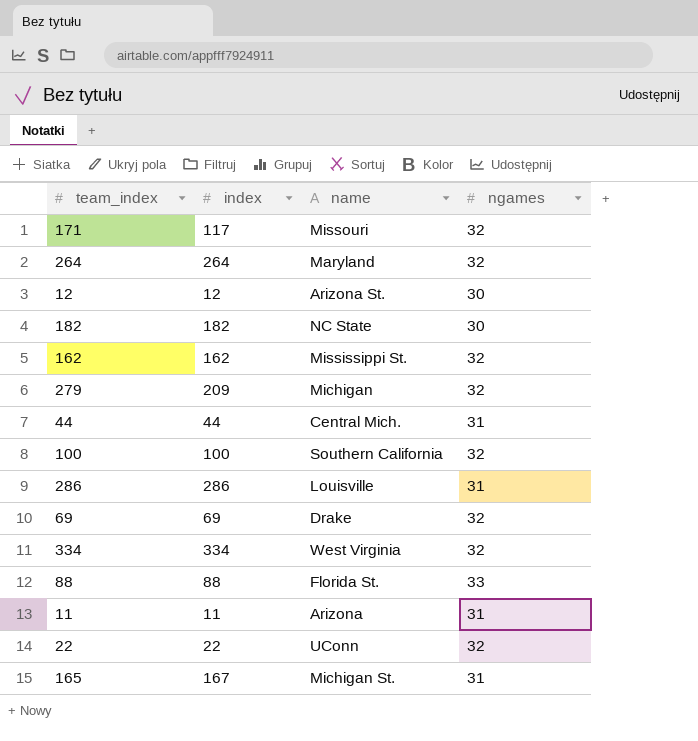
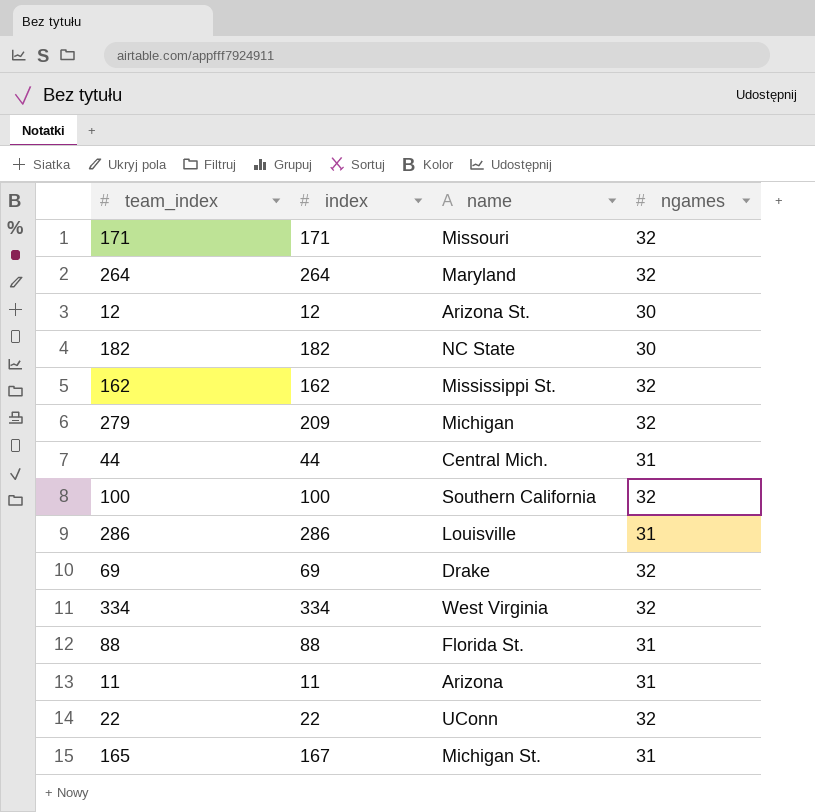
171 | index: 117 -> 171
88 | ngames: 33 -> 31

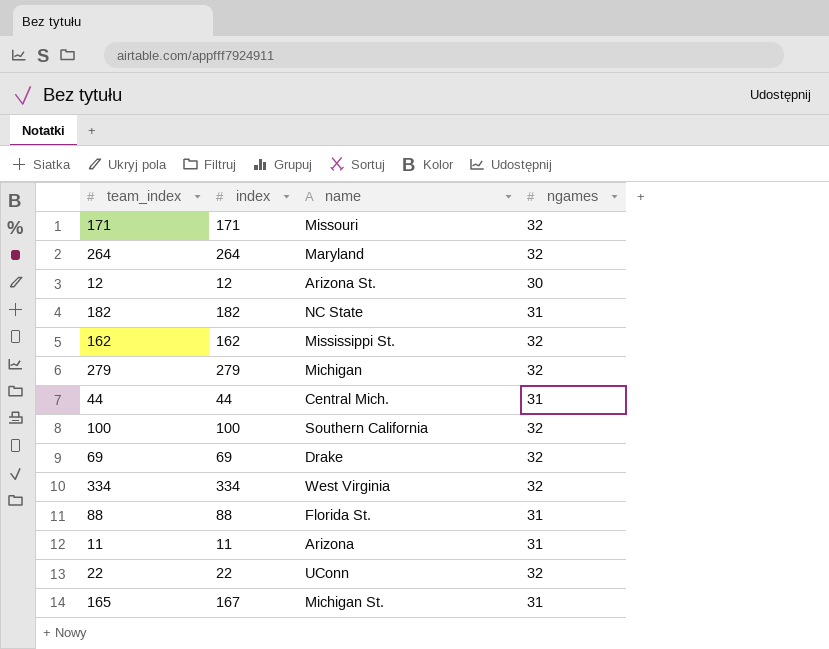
row 286: 286 | Louisville | 31 -> none
182 | ngames: 30 -> 31
279 | index: 209 -> 279

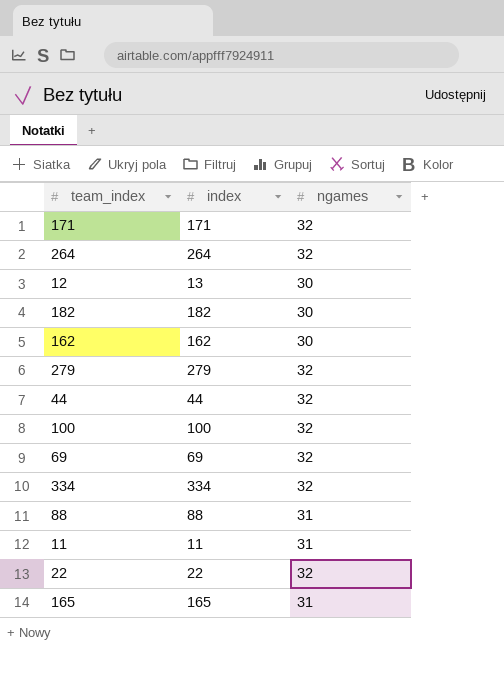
column name | position: 3 -> none
12 | index: 12 -> 13
182 | ngames: 31 -> 30
162 | ngames: 32 -> 30
44 | ngames: 31 -> 32
165 | index: 167 -> 165

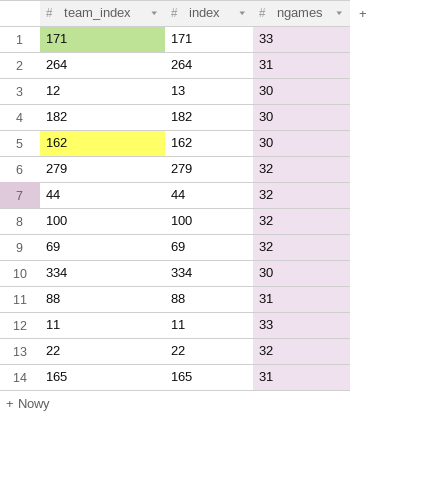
171 | ngames: 32 -> 33
264 | ngames: 32 -> 31
334 | ngames: 32 -> 30
11 | ngames: 31 -> 33

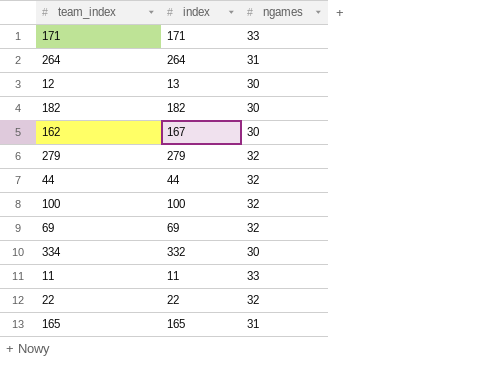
row 88: 88 | 31 -> none
162 | index: 162 -> 167
334 | index: 334 -> 332

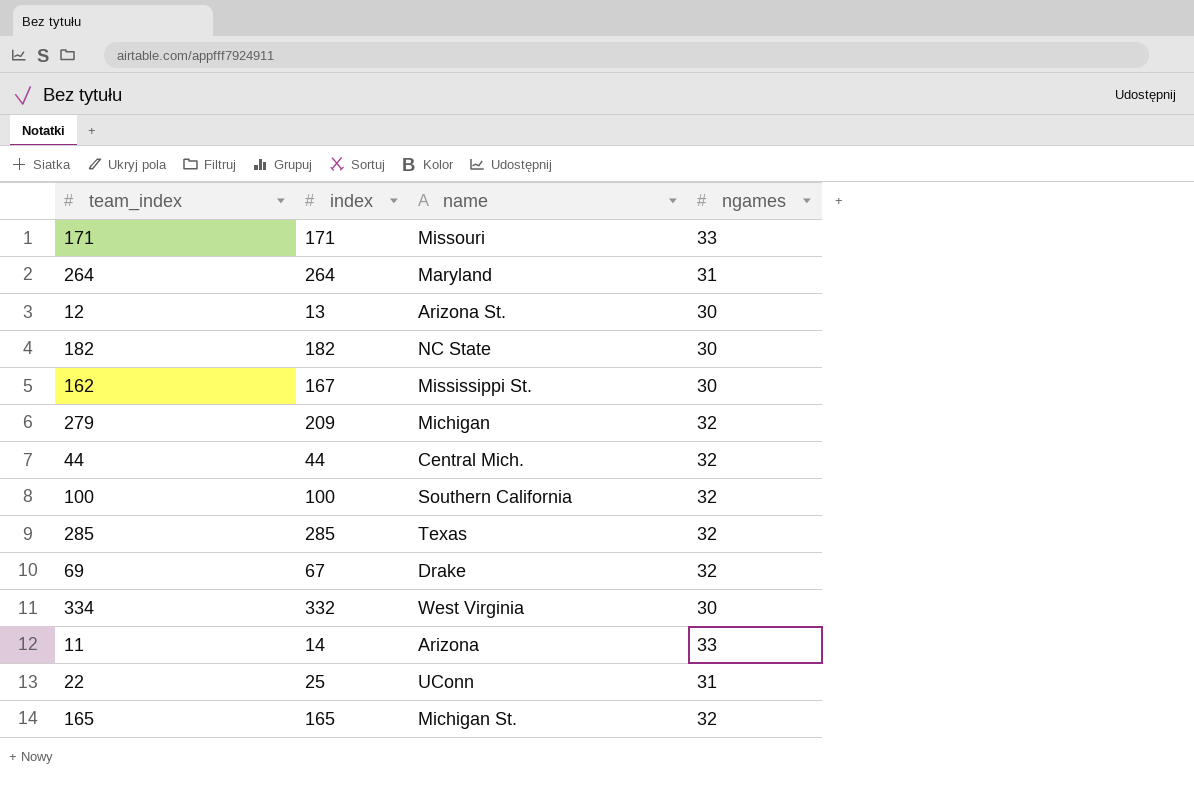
column name | position: none -> 3
279 | index: 279 -> 209
row 285: none -> 285 | Texas | 32
69 | index: 69 -> 67
11 | index: 11 -> 14
22 | index: 22 -> 25
22 | ngames: 32 -> 31
165 | ngames: 31 -> 32

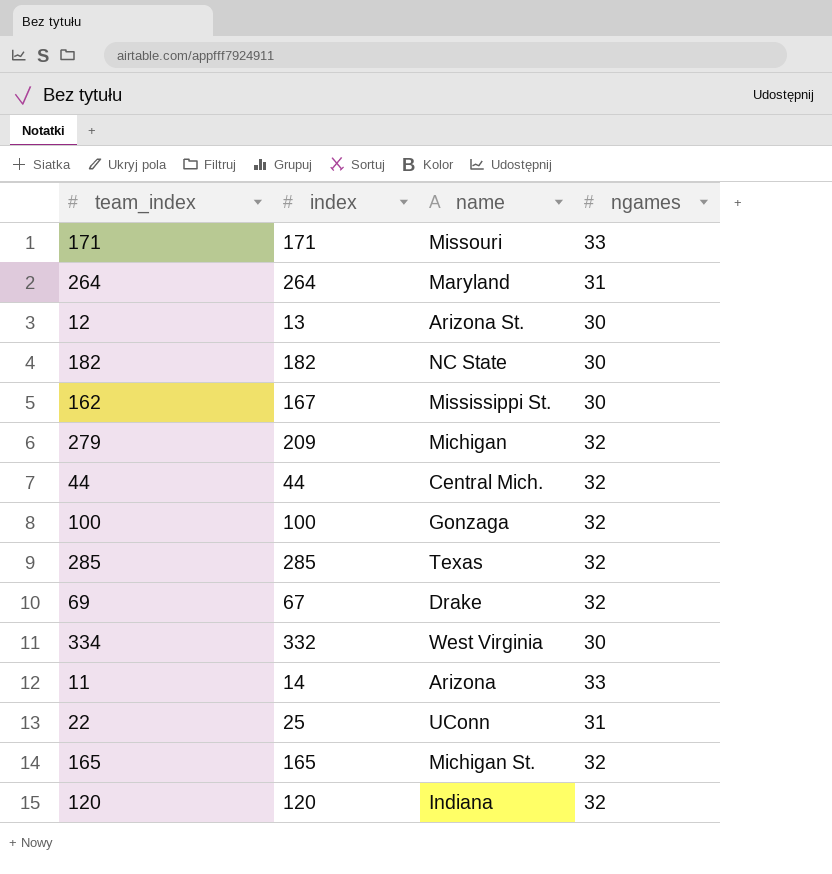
100 | name: Southern California -> Gonzaga
row 120: none -> 120 | Indiana | 32

